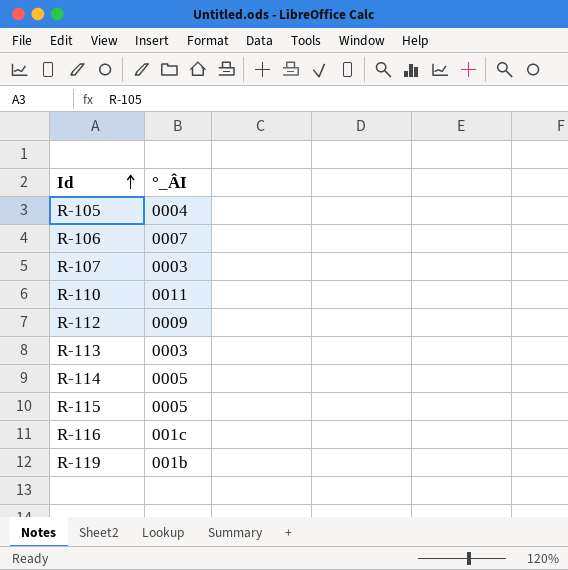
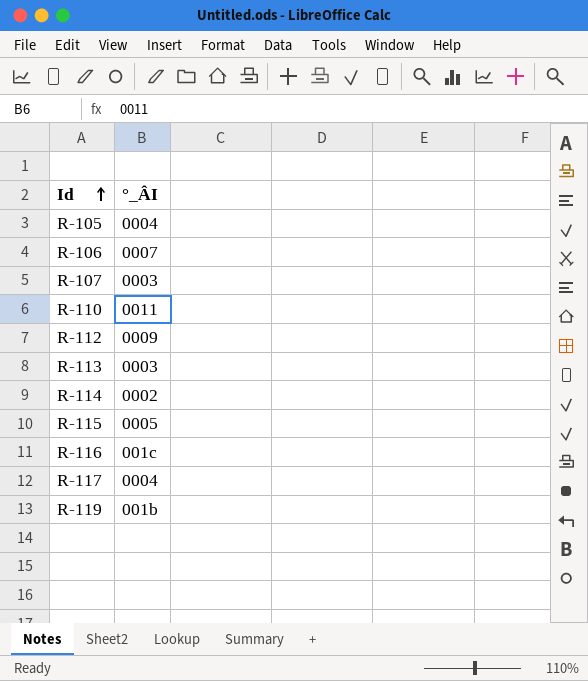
R-114 | °_ÂI: 0005 -> 0002
row R-117: none -> 0004

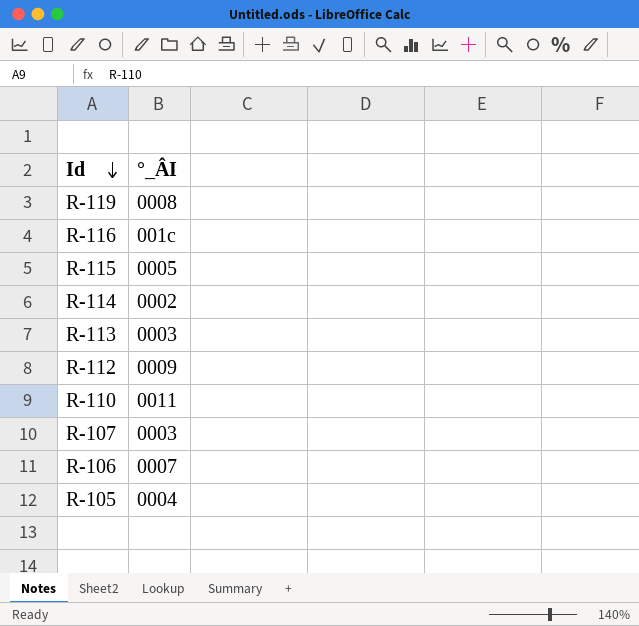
row order: Id ascending -> Id descending
row R-117: 0004 -> none
R-119 | °_ÂI: 001b -> 0008

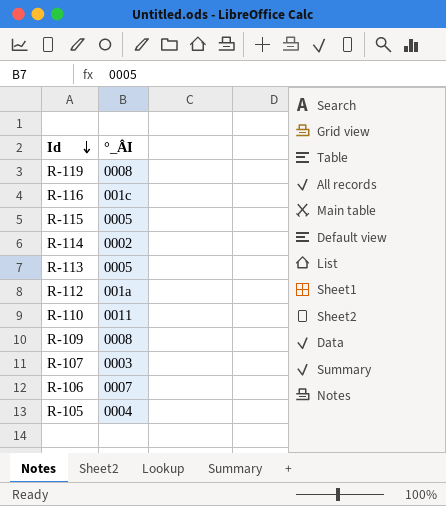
R-113 | °_ÂI: 0003 -> 0005
R-112 | °_ÂI: 0009 -> 001a
row R-109: none -> 0008

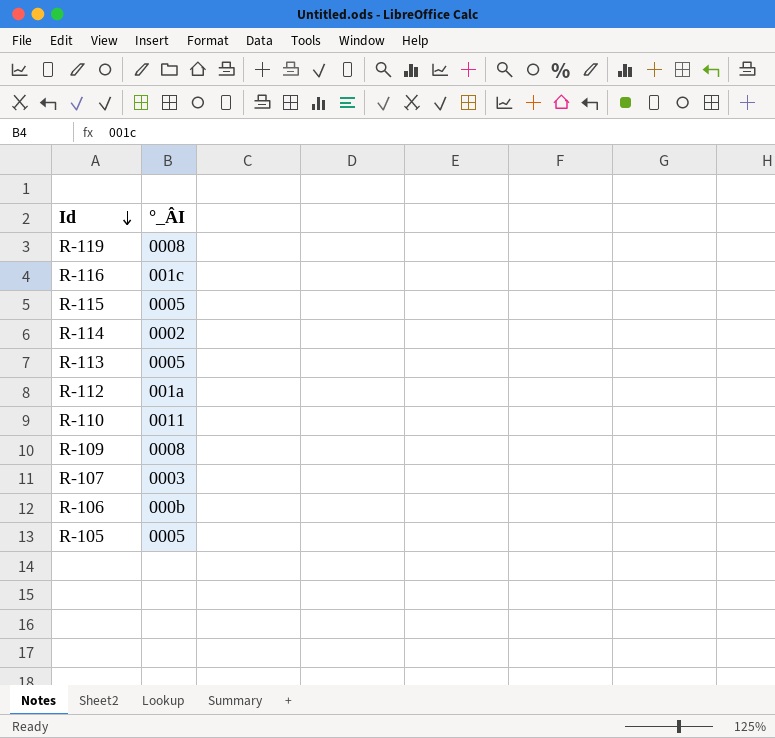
R-106 | °_ÂI: 0007 -> 000b
R-105 | °_ÂI: 0004 -> 0005

